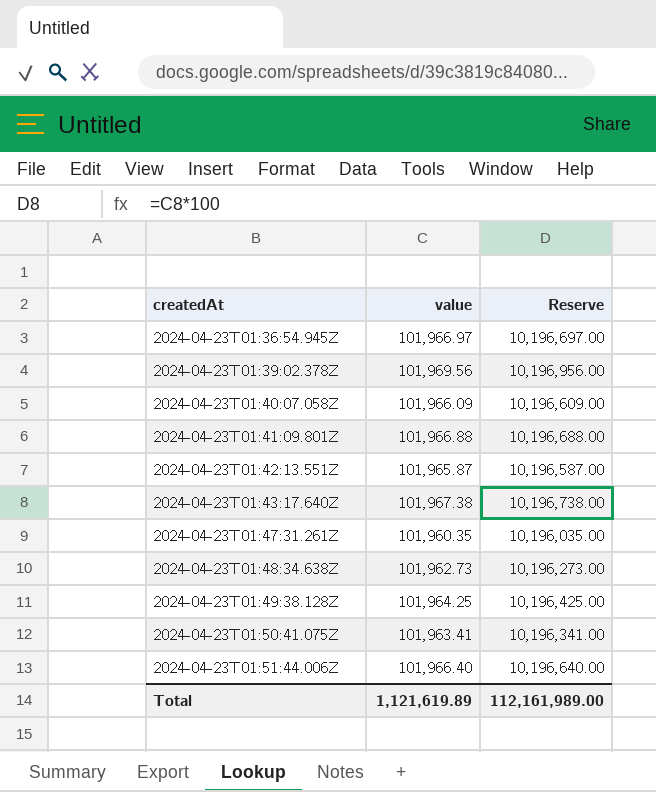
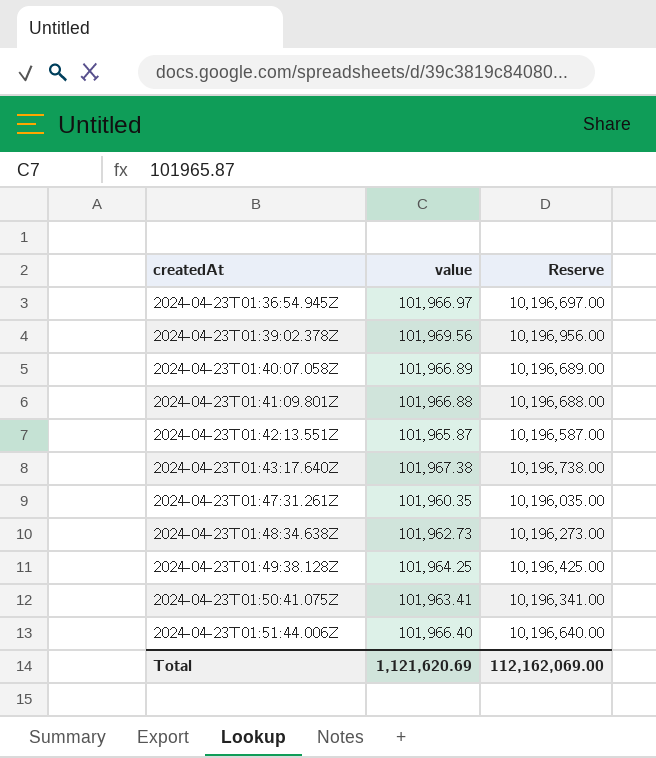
2024-04-23T01:40:07.058Z | value: 101,966.09 -> 101,966.89
2024-04-23T01:40:07.058Z | Reserve: 10,196,609.00 -> 10,196,689.00
Total | value: 1,121,619.89 -> 1,121,620.69
Total | Reserve: 112,161,989.00 -> 112,162,069.00

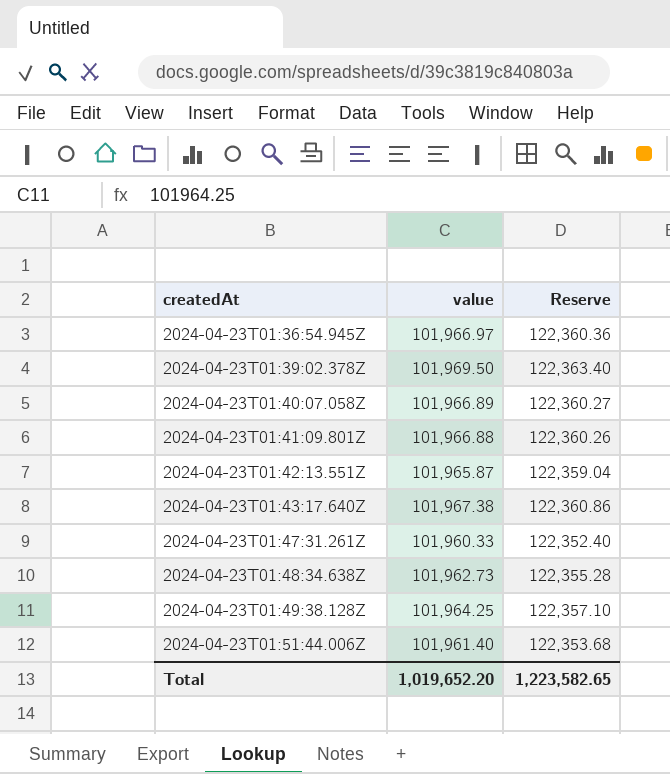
column Reserve | formula: [value] * 100 -> [value] * 1.2
row 2024-04-23T01:50:41.075Z: 101,963.41 | 10,196,341.00 -> none
2024-04-23T01:39:02.378Z | value: 101,969.56 -> 101,969.50
2024-04-23T01:47:31.261Z | value: 101,960.35 -> 101,960.33
2024-04-23T01:51:44.006Z | value: 101,966.40 -> 101,961.40
Total | value: 1,121,620.69 -> 1,019,652.20
Total | Reserve: 112,162,069.00 -> 1,223,582.65

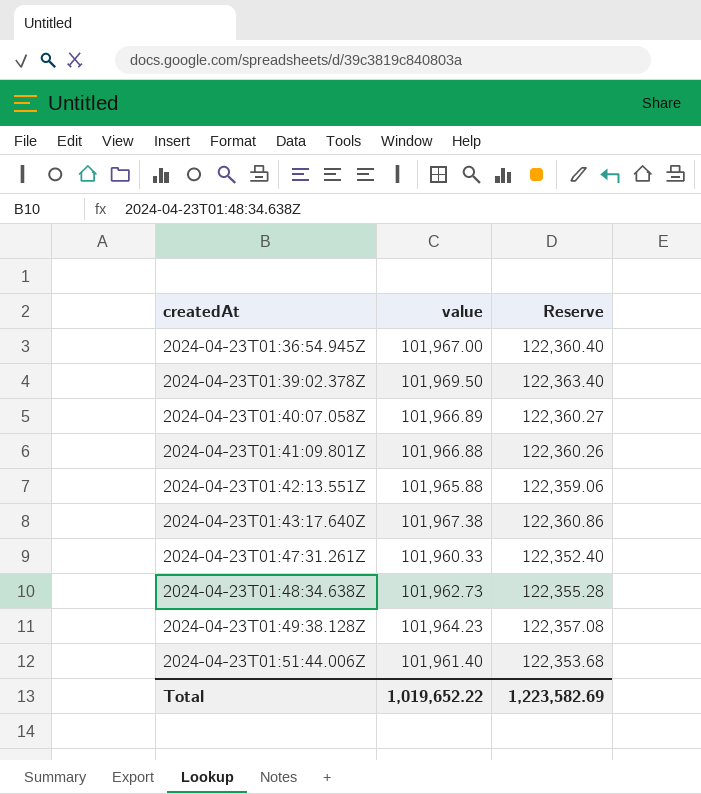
2024-04-23T01:36:54.945Z | value: 101,966.97 -> 101,967.00
2024-04-23T01:36:54.945Z | Reserve: 122,360.36 -> 122,360.40
2024-04-23T01:42:13.551Z | value: 101,965.87 -> 101,965.88
2024-04-23T01:42:13.551Z | Reserve: 122,359.04 -> 122,359.06
2024-04-23T01:49:38.128Z | value: 101,964.25 -> 101,964.23
2024-04-23T01:49:38.128Z | Reserve: 122,357.10 -> 122,357.08
Total | value: 1,019,652.20 -> 1,019,652.22
Total | Reserve: 1,223,582.65 -> 1,223,582.69

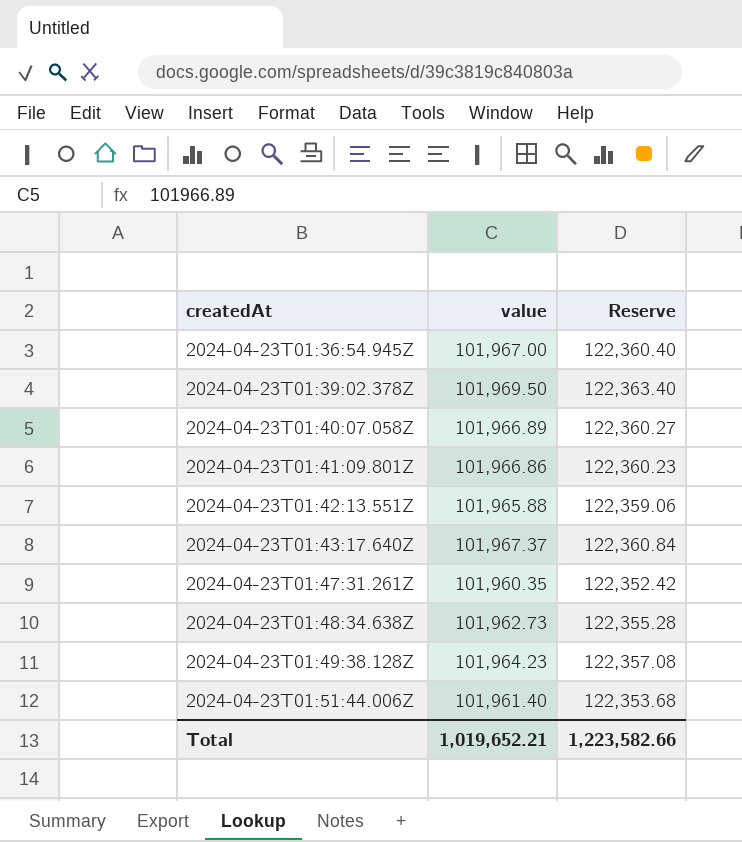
2024-04-23T01:41:09.801Z | value: 101,966.88 -> 101,966.86
2024-04-23T01:41:09.801Z | Reserve: 122,360.26 -> 122,360.23
2024-04-23T01:43:17.640Z | value: 101,967.38 -> 101,967.37
2024-04-23T01:43:17.640Z | Reserve: 122,360.86 -> 122,360.84
2024-04-23T01:47:31.261Z | value: 101,960.33 -> 101,960.35
2024-04-23T01:47:31.261Z | Reserve: 122,352.40 -> 122,352.42
Total | value: 1,019,652.22 -> 1,019,652.21
Total | Reserve: 1,223,582.69 -> 1,223,582.66

